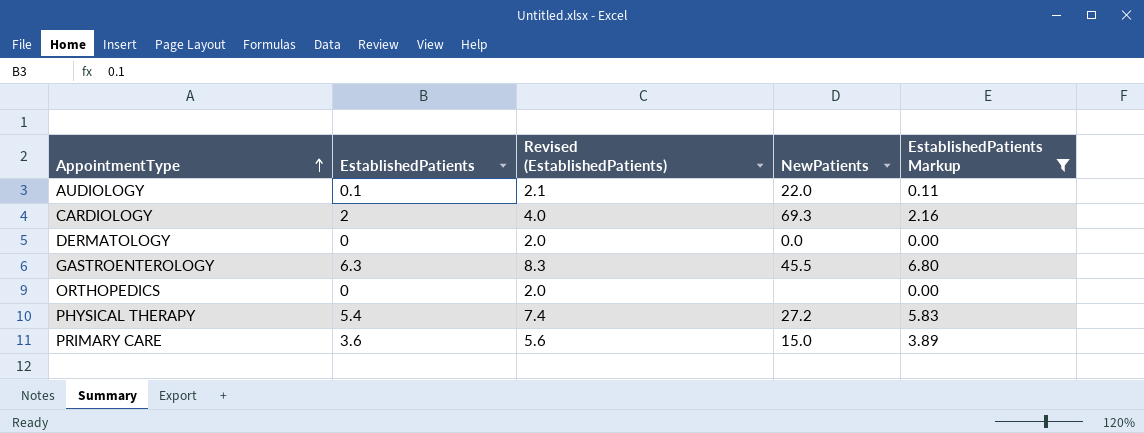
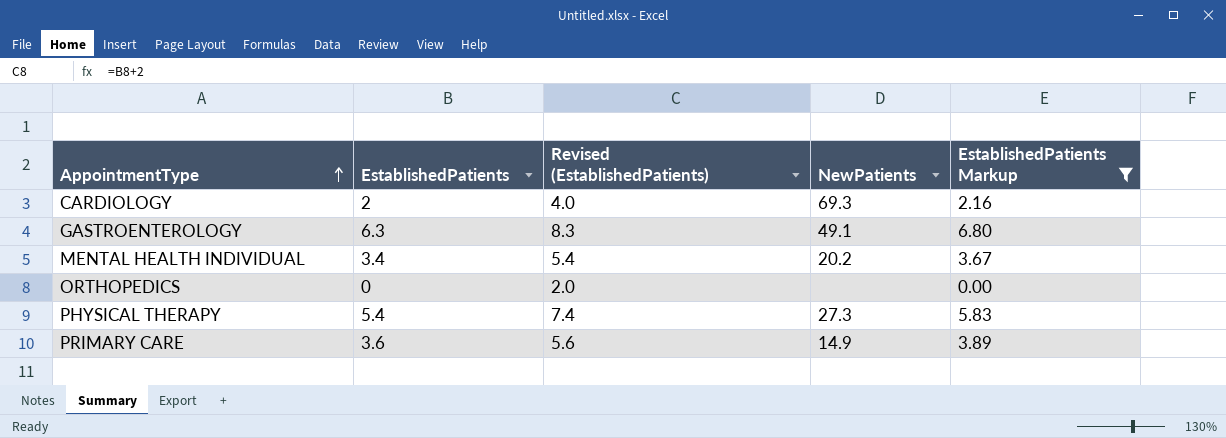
row AUDIOLOGY: 0.1 | 2.1 | 22.0 | 0.11 -> none
row DERMATOLOGY: 0 | 2.0 | 0.0 | 0.00 -> none
GASTROENTEROLOGY | NewPatients: 45.5 -> 49.1
row MENTAL HEALTH INDIVIDUAL: none -> 3.4 | 5.4 | 20.2 | 3.67
PHYSICAL THERAPY | NewPatients: 27.2 -> 27.3
PRIMARY CARE | NewPatients: 15.0 -> 14.9

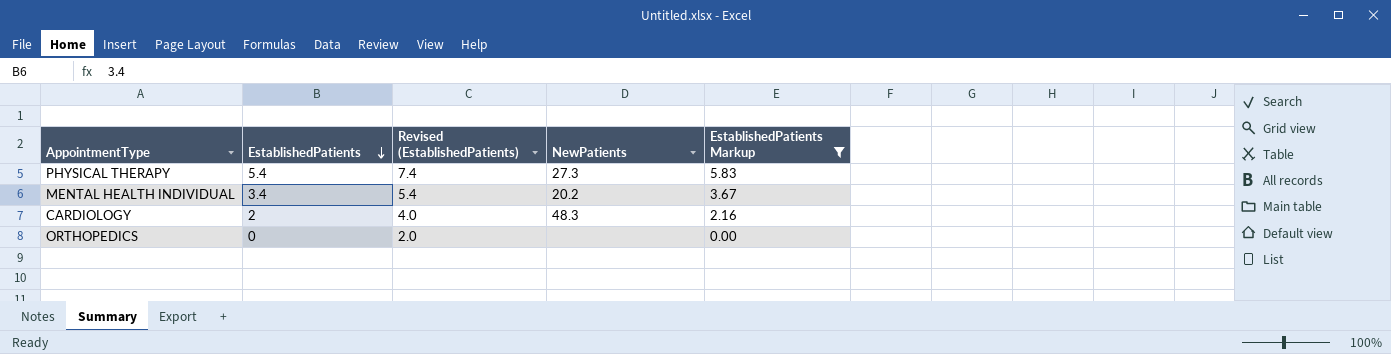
row order: AppointmentType ascending -> EstablishedPatients descending
row GASTROENTEROLOGY: 6.3 | 8.3 | 49.1 | 6.80 -> none
row PRIMARY CARE: 3.6 | 5.6 | 14.9 | 3.89 -> none
CARDIOLOGY | NewPatients: 69.3 -> 48.3

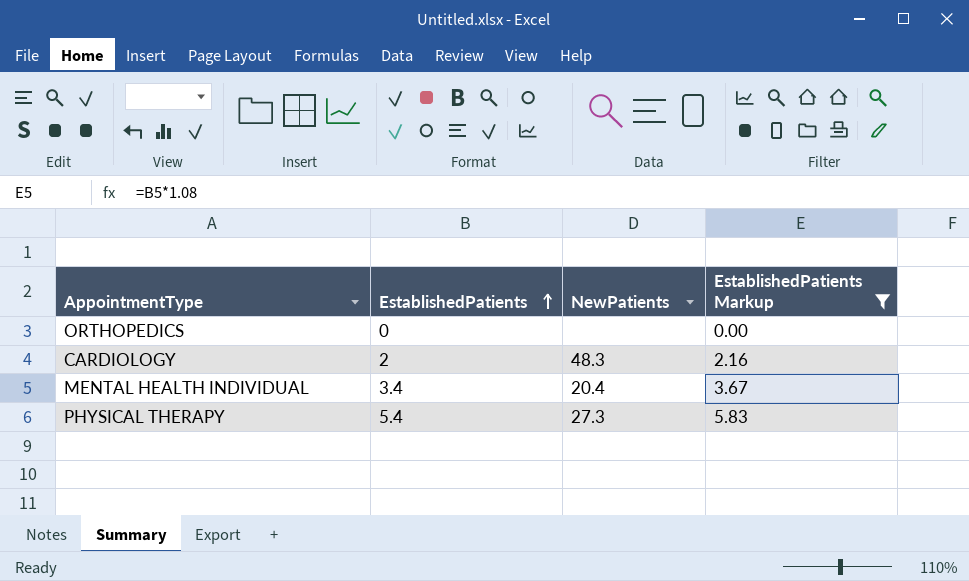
row order: EstablishedPatients descending -> EstablishedPatients ascending
column Revised (EstablishedPatients) | formula: [EstablishedPatients] + 2 -> none
MENTAL HEALTH INDIVIDUAL | NewPatients: 20.2 -> 20.4

